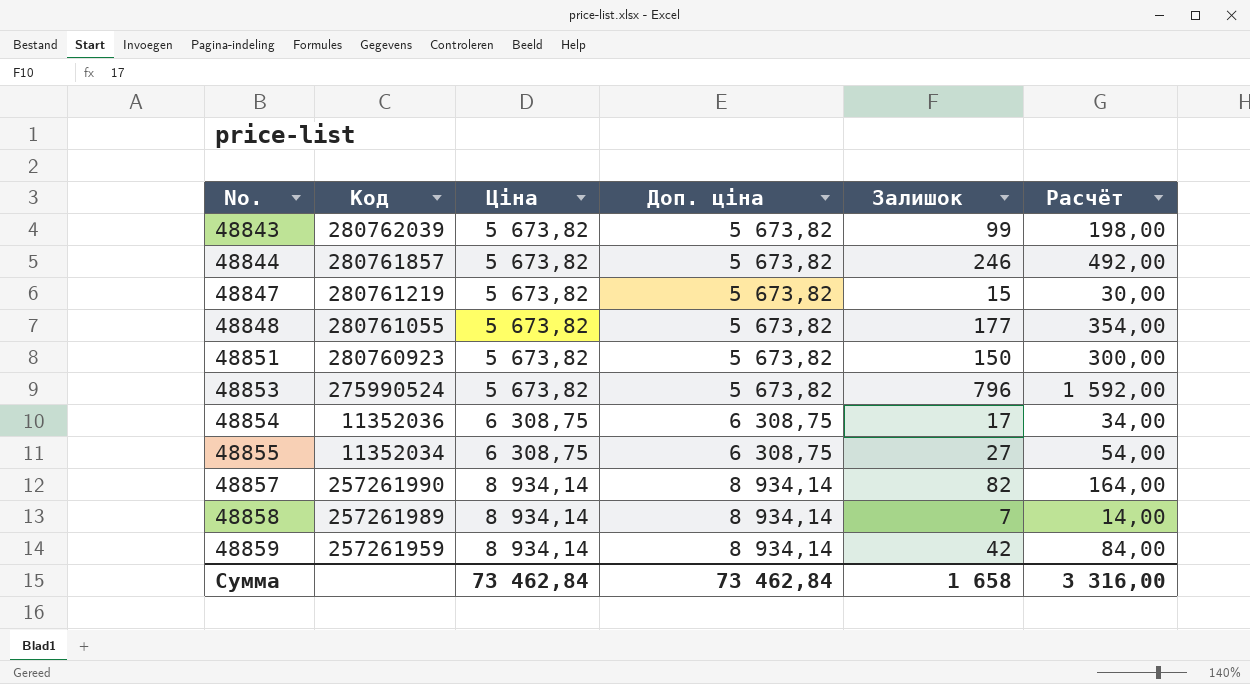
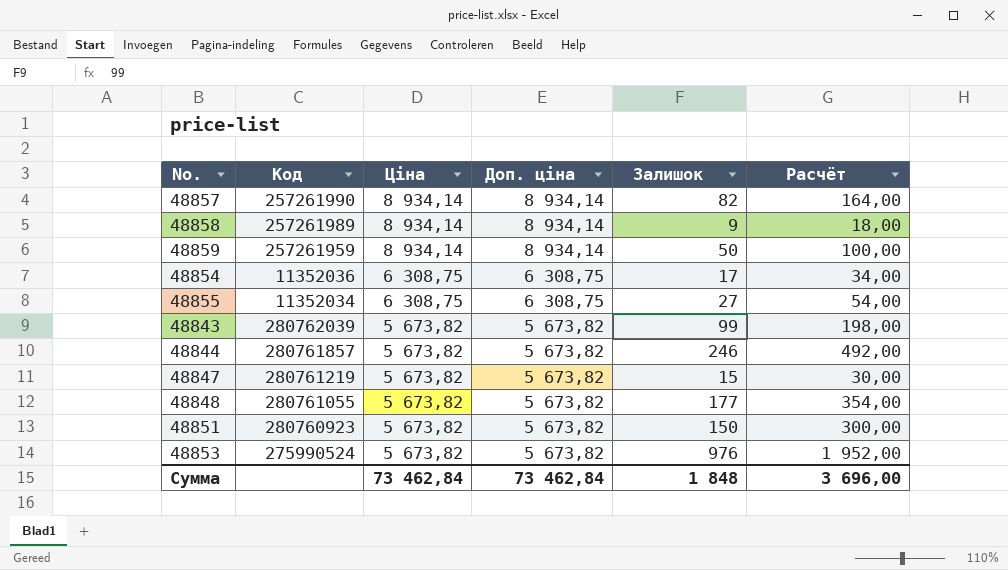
row order: No. ascending -> Ціна descending
48858 | Залишок: 7 -> 9
48858 | Расчёт: 14,00 -> 18,00
48859 | Залишок: 42 -> 50
48859 | Расчёт: 84,00 -> 100,00
48853 | Залишок: 796 -> 976
48853 | Расчёт: 1 592,00 -> 1 952,00
Сумма | Залишок: 1 658 -> 1 848
Сумма | Расчёт: 3 316,00 -> 3 696,00

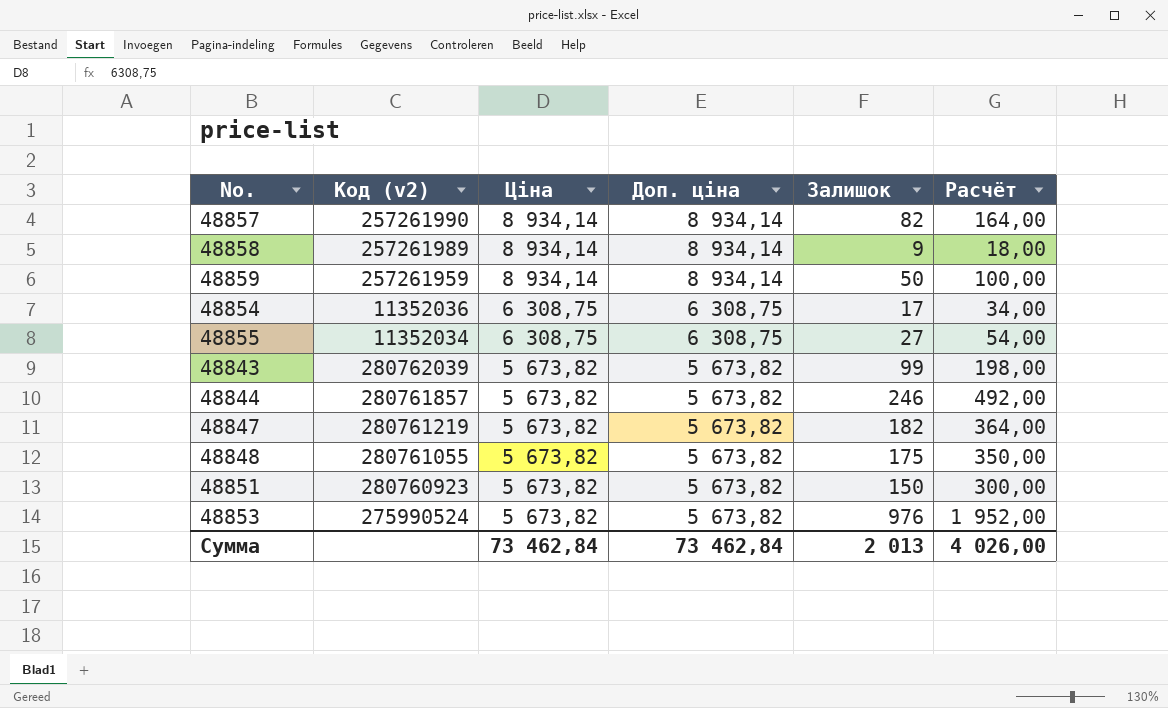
column name: Код -> Код (v2)
48847 | Залишок: 15 -> 182
48847 | Расчёт: 30,00 -> 364,00
48848 | Залишок: 177 -> 175
48848 | Расчёт: 354,00 -> 350,00
Сумма | Залишок: 1 848 -> 2 013
Сумма | Расчёт: 3 696,00 -> 4 026,00

